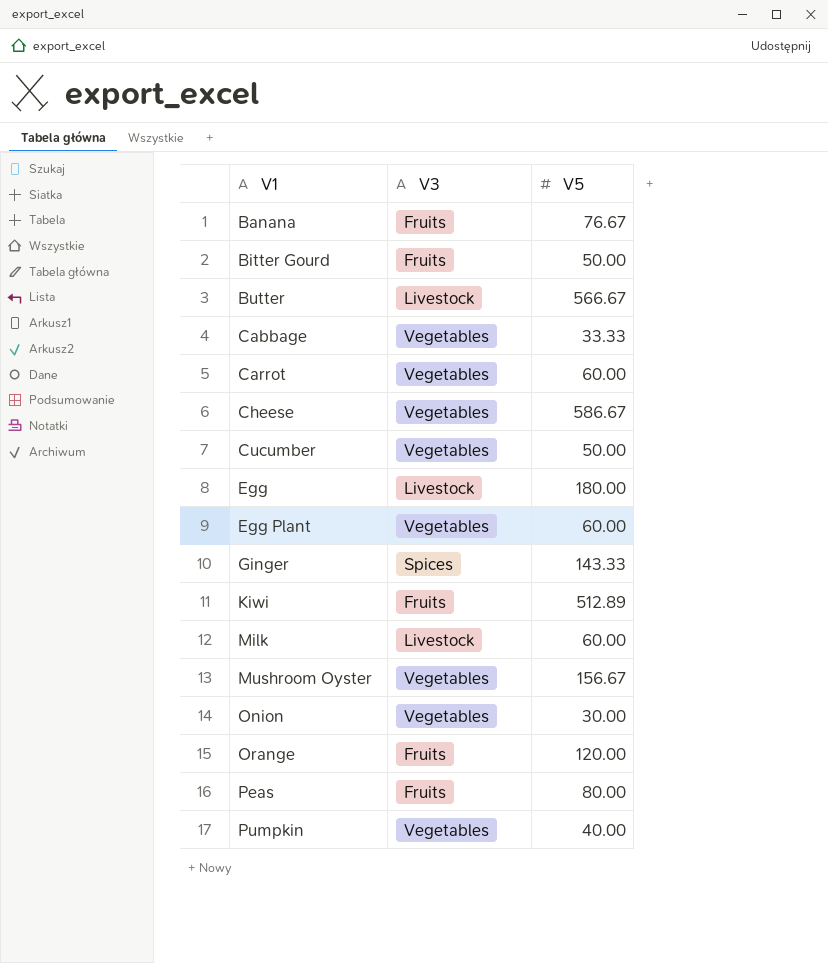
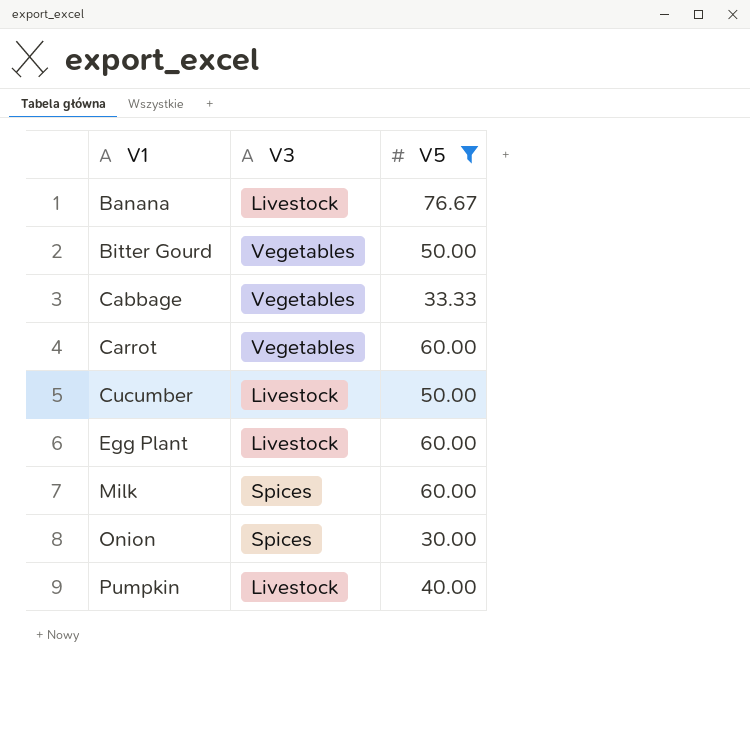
filter: none -> V5 <= 76.67
Banana | V3: Fruits -> Livestock
Bitter Gourd | V3: Fruits -> Vegetables
Cucumber | V3: Vegetables -> Livestock
Egg Plant | V3: Vegetables -> Livestock
Milk | V3: Livestock -> Spices
Onion | V3: Vegetables -> Spices
Pumpkin | V3: Vegetables -> Livestock

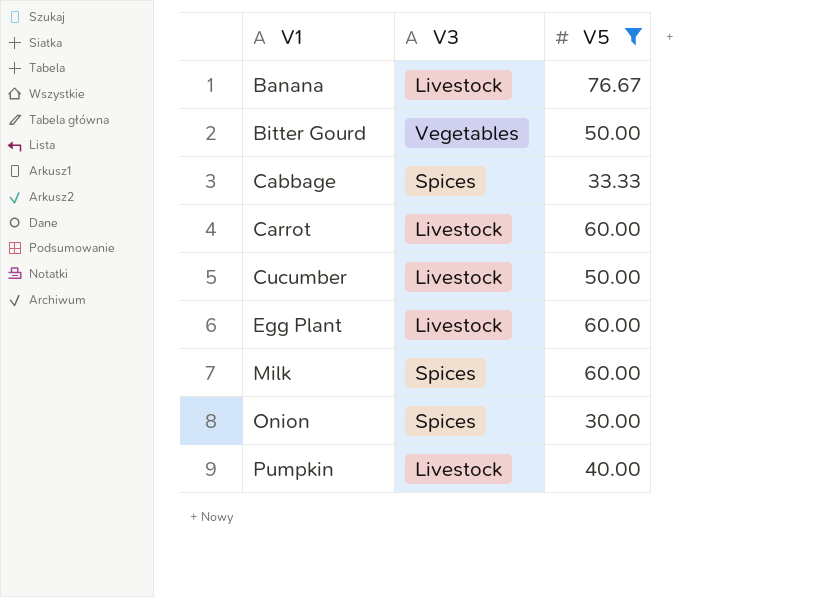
Cabbage | V3: Vegetables -> Spices
Carrot | V3: Vegetables -> Livestock

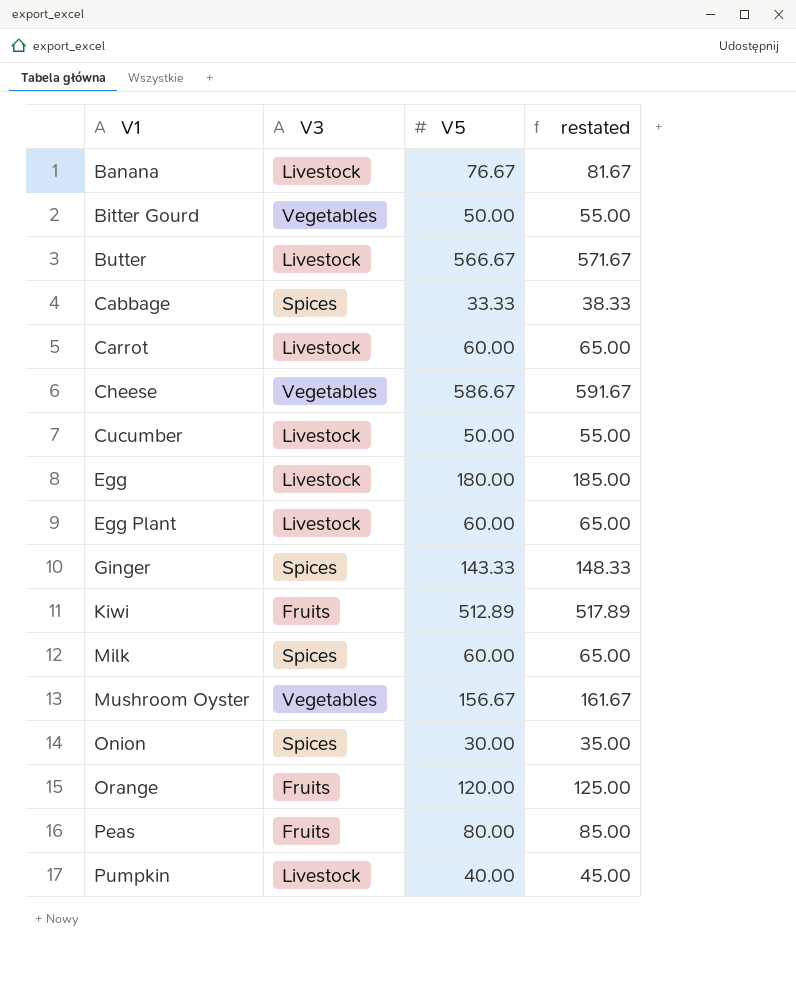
filter: V5 <= 76.67 -> none
column restated | formula: none -> [V5] + 5

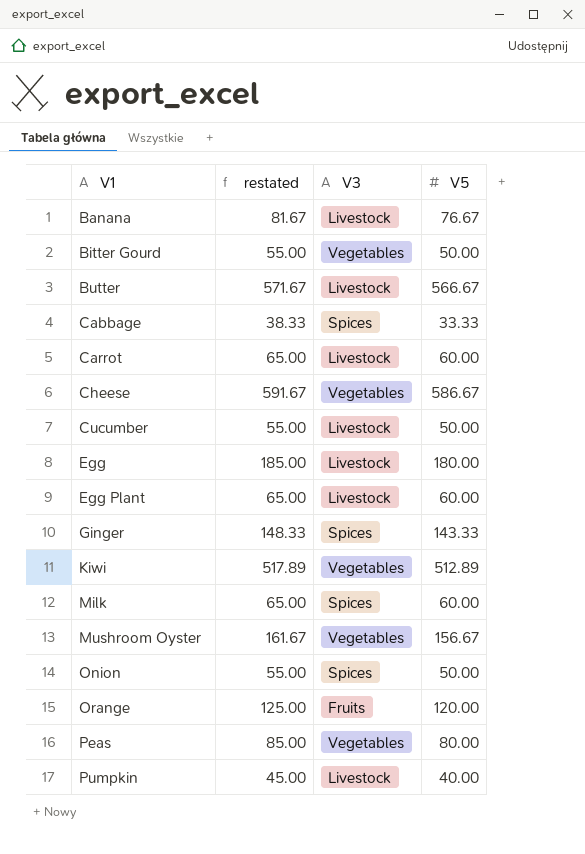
column restated | position: 4 -> 2
Kiwi | V3: Fruits -> Vegetables
Onion | restated: 35.00 -> 55.00
Onion | V5: 30.00 -> 50.00
Peas | V3: Fruits -> Vegetables

